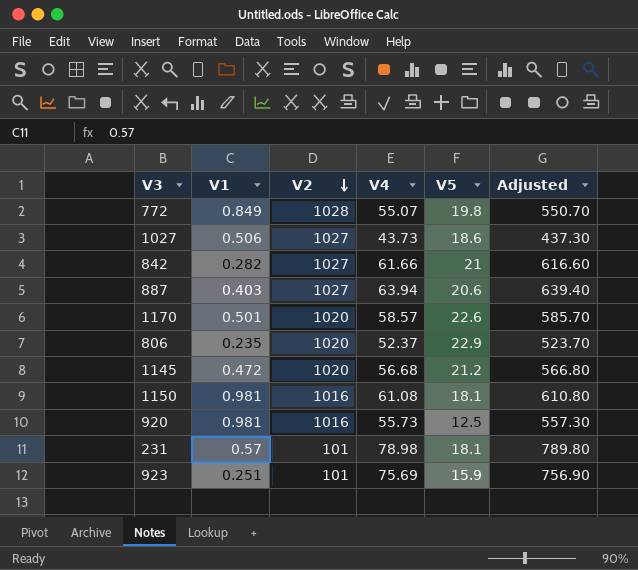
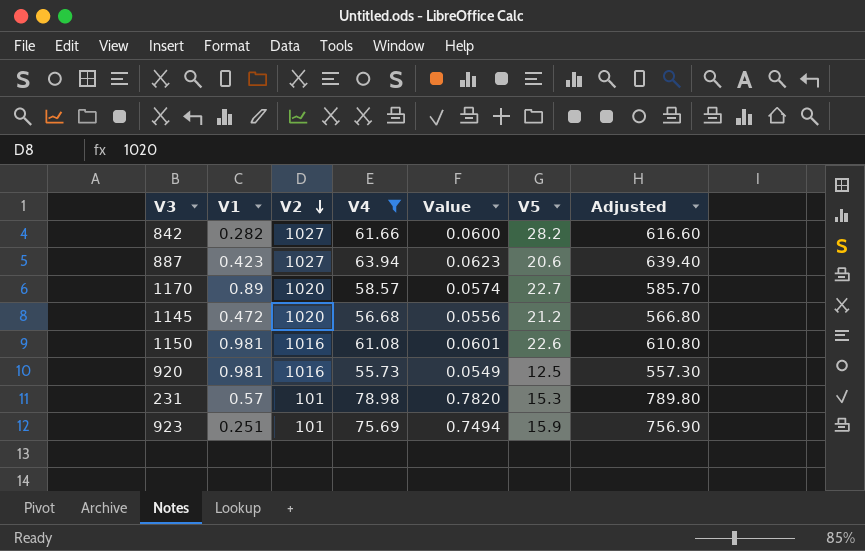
filter: none -> V4 >= 55.73
column Value | formula: none -> [V4] / [V2]
842 | V5: 21 -> 28.2
887 | V1: 0.403 -> 0.423
1170 | V1: 0.501 -> 0.89
1170 | V5: 22.6 -> 22.7
1150 | V5: 18.1 -> 22.6
231 | V5: 18.1 -> 15.3

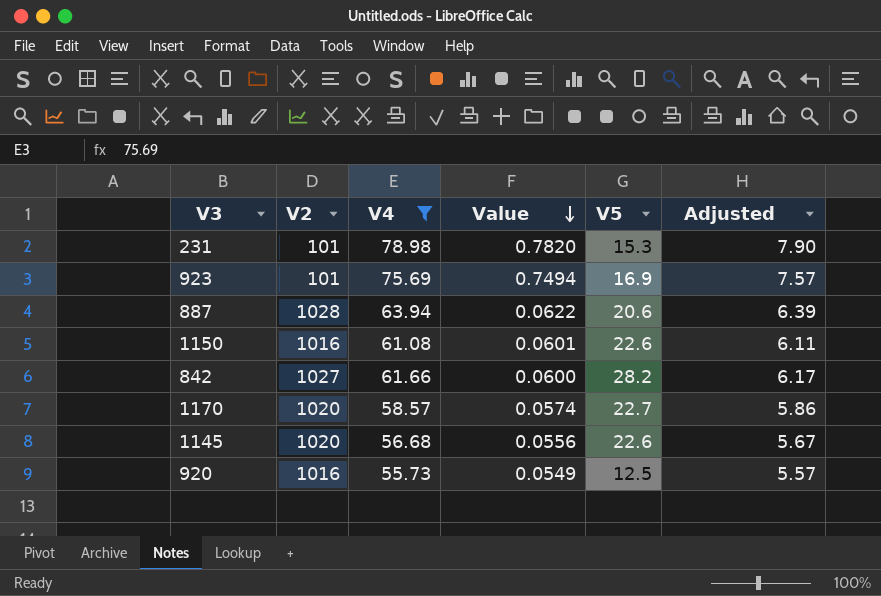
row order: V2 descending -> Value descending
column V1 | position: 2 -> none
column Adjusted | formula: [V4] * 10 -> [V4] * 0.1
923 | V5: 15.9 -> 16.9
887 | V2: 1027 -> 1028
887 | Value: 0.0623 -> 0.0622
1145 | V5: 21.2 -> 22.6

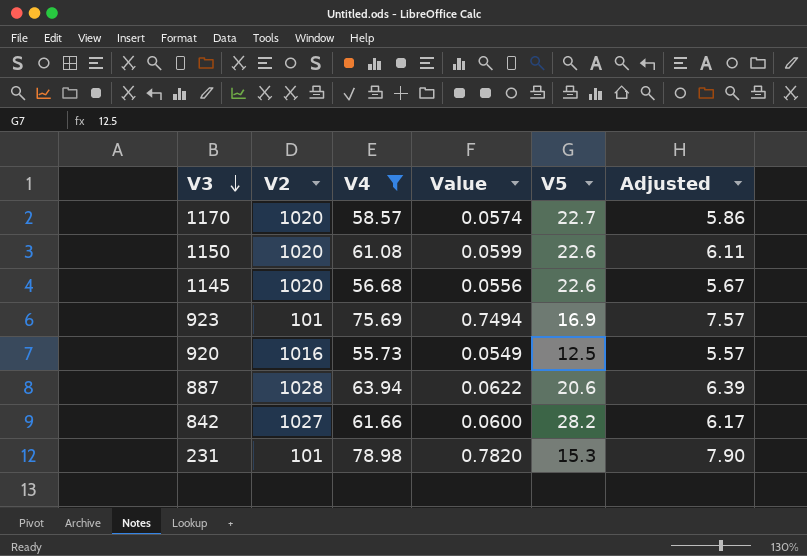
row order: Value descending -> V3 descending
1150 | V2: 1016 -> 1020
1150 | Value: 0.0601 -> 0.0599

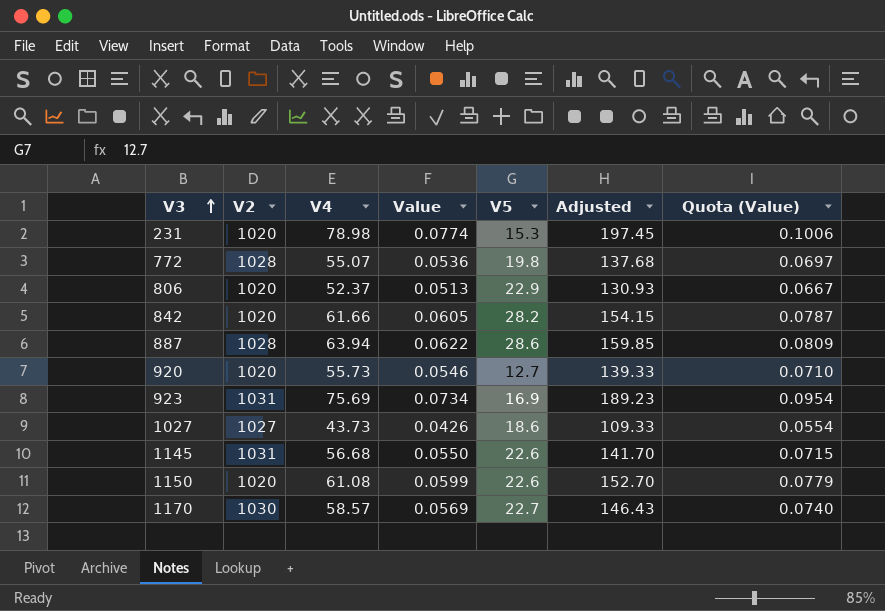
filter: V4 >= 55.73 -> none
row order: V3 descending -> V3 ascending
column Adjusted | formula: [V4] * 0.1 -> [V4] * 2.5
column Quota (Value) | formula: none -> [Value] * 1.3
231 | V2: 101 -> 1020
231 | Value: 0.7820 -> 0.0774
842 | V2: 1027 -> 1020
842 | Value: 0.0600 -> 0.0605
887 | V5: 20.6 -> 28.6
920 | V2: 1016 -> 1020
920 | Value: 0.0549 -> 0.0546
920 | V5: 12.5 -> 12.7
923 | V2: 101 -> 1031
923 | Value: 0.7494 -> 0.0734
1145 | V2: 1020 -> 1031
1145 | Value: 0.0556 -> 0.0550
1170 | V2: 1020 -> 1030
1170 | Value: 0.0574 -> 0.0569

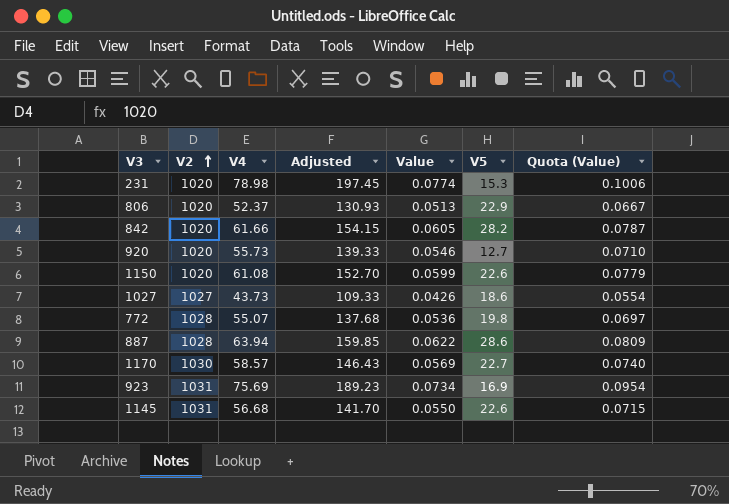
row order: V3 ascending -> V2 ascending
column Adjusted | position: 6 -> 4

